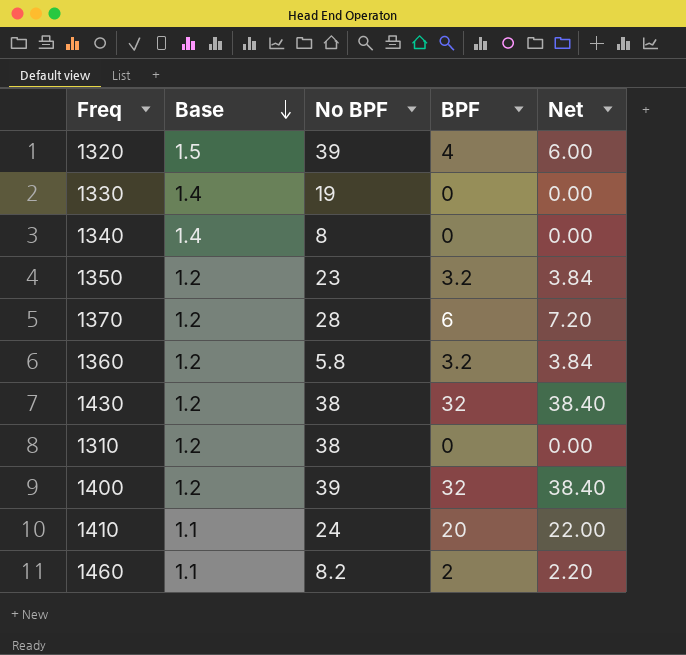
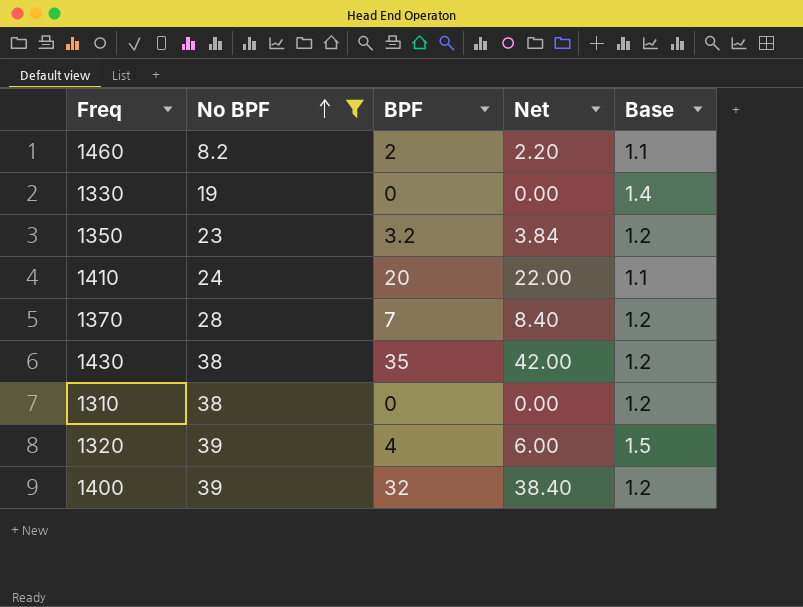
filter: none -> No BPF >= 8.2
row order: Base descending -> No BPF ascending
column Base | position: 2 -> 5
1370 | BPF: 6 -> 7
1370 | Net: 7.20 -> 8.40
1430 | BPF: 32 -> 35
1430 | Net: 38.40 -> 42.00

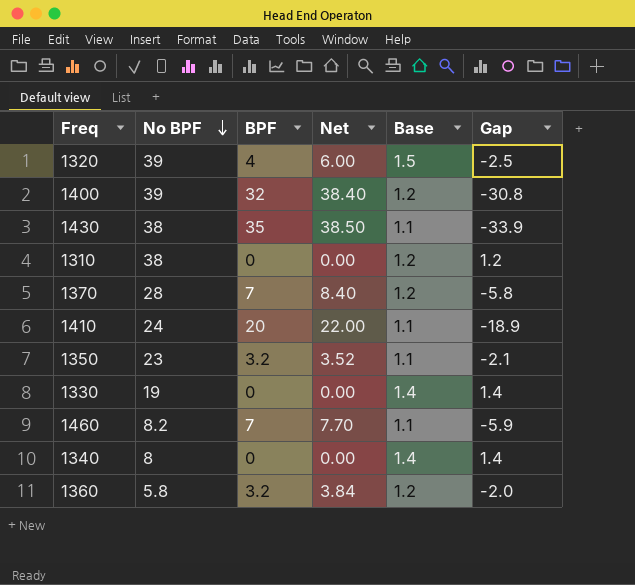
filter: No BPF >= 8.2 -> none
row order: No BPF ascending -> No BPF descending
column Gap | formula: none -> [Base] - [BPF]
1430 | Net: 42.00 -> 38.50
1430 | Base: 1.2 -> 1.1
1350 | Net: 3.84 -> 3.52
1350 | Base: 1.2 -> 1.1
1460 | BPF: 2 -> 7
1460 | Net: 2.20 -> 7.70

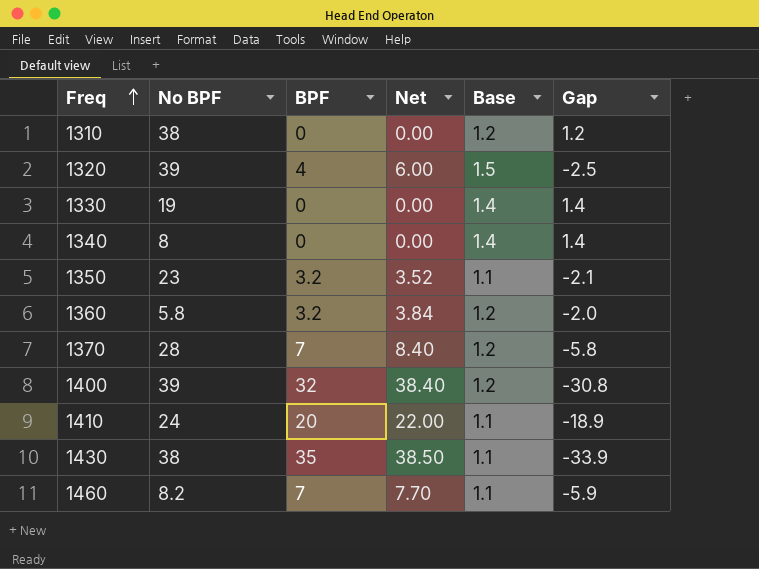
row order: No BPF descending -> Freq ascending

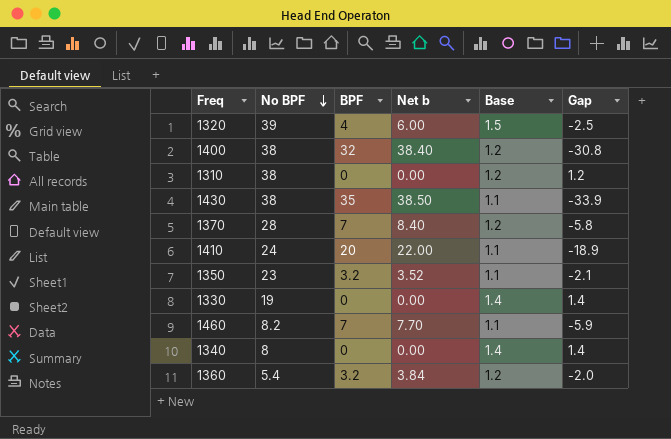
row order: Freq ascending -> No BPF descending
column name: Net -> Net b
1400 | No BPF: 39 -> 38
1360 | No BPF: 5.8 -> 5.4

